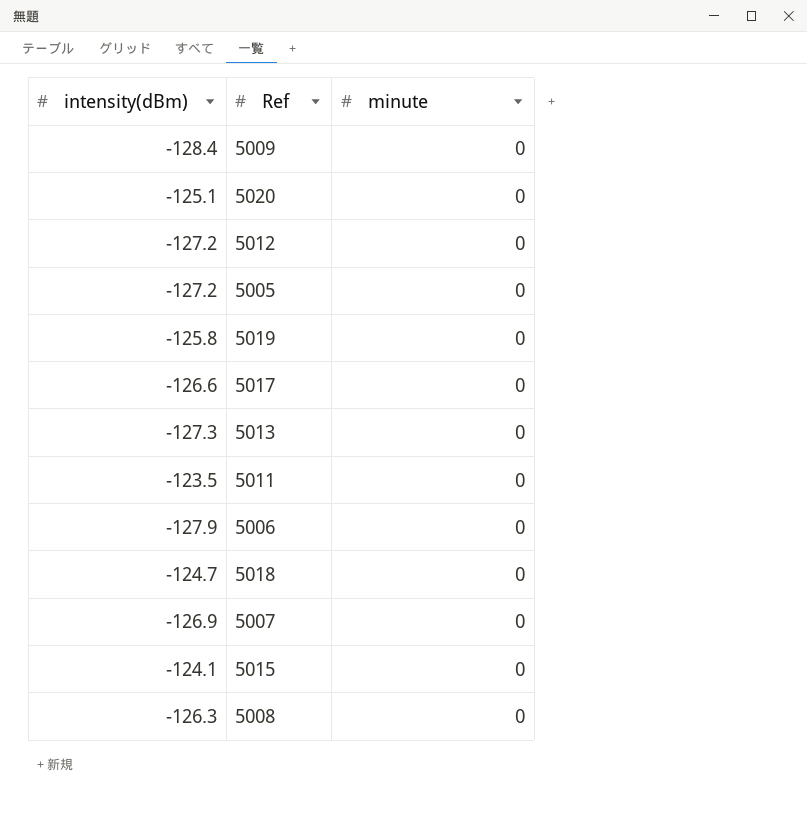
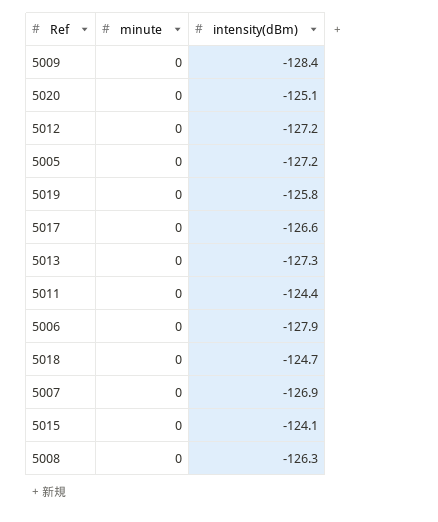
column intensity(dBm) | position: 1 -> 3
5011 | intensity(dBm): -123.5 -> -124.4

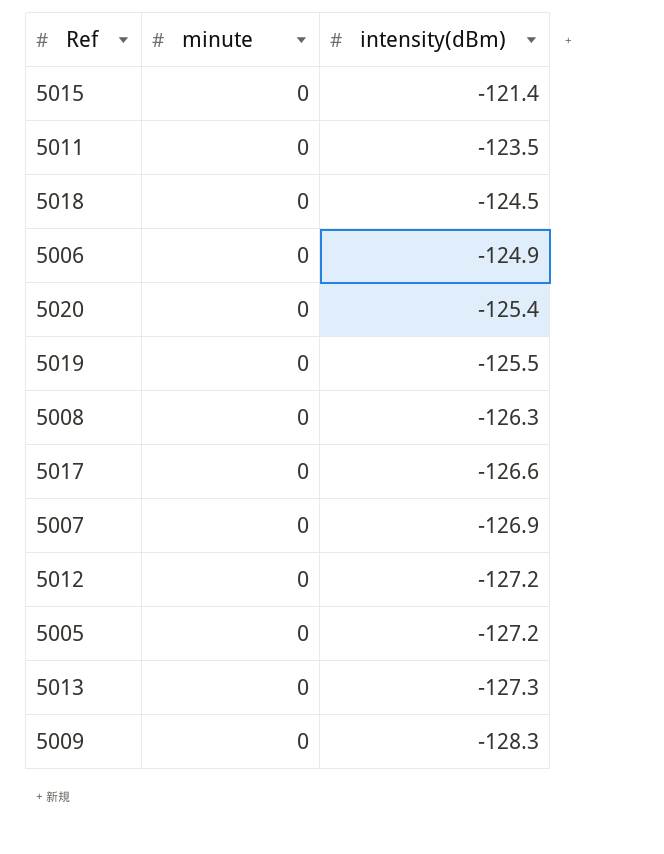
row order: none -> intensity(dBm) descending
5015 | intensity(dBm): -124.1 -> -121.4
5011 | intensity(dBm): -124.4 -> -123.5
5018 | intensity(dBm): -124.7 -> -124.5
5006 | intensity(dBm): -127.9 -> -124.9
5020 | intensity(dBm): -125.1 -> -125.4
5019 | intensity(dBm): -125.8 -> -125.5
5009 | intensity(dBm): -128.4 -> -128.3

